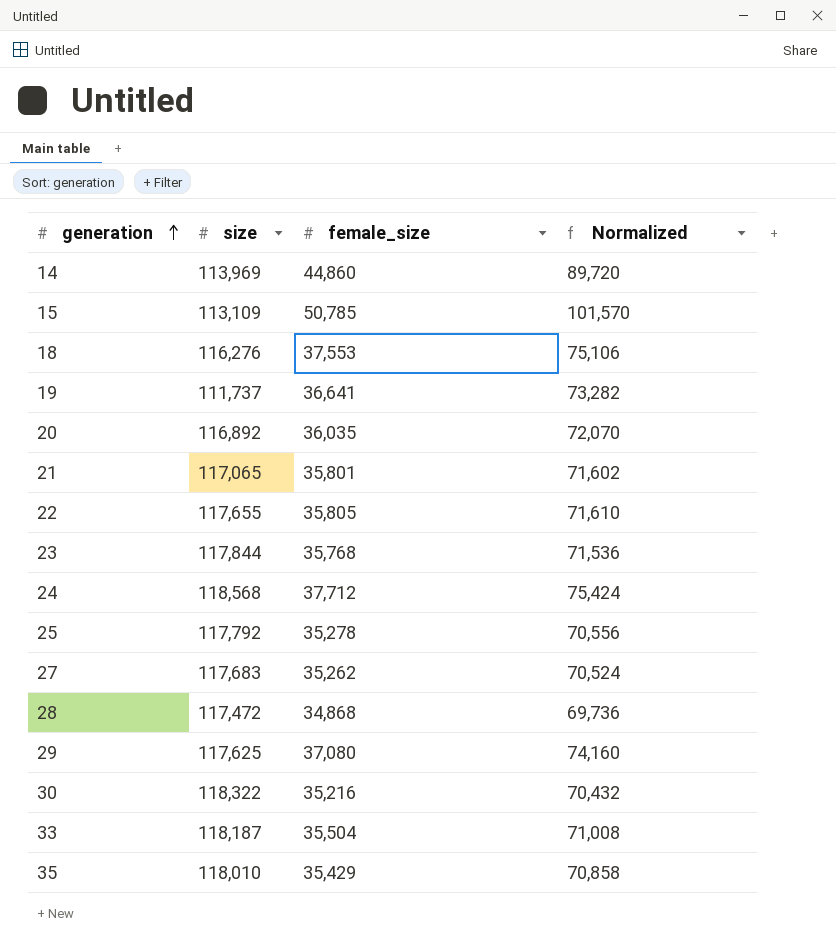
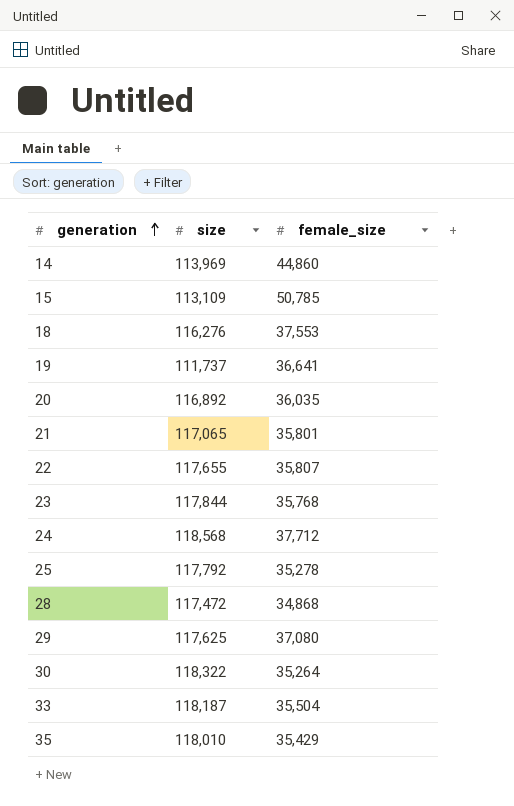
column Normalized | formula: [female_size] * 2 -> none
row 27: 117,683 | 35,262 | 70,524 -> none
22 | female_size: 35,805 -> 35,807
30 | female_size: 35,216 -> 35,264

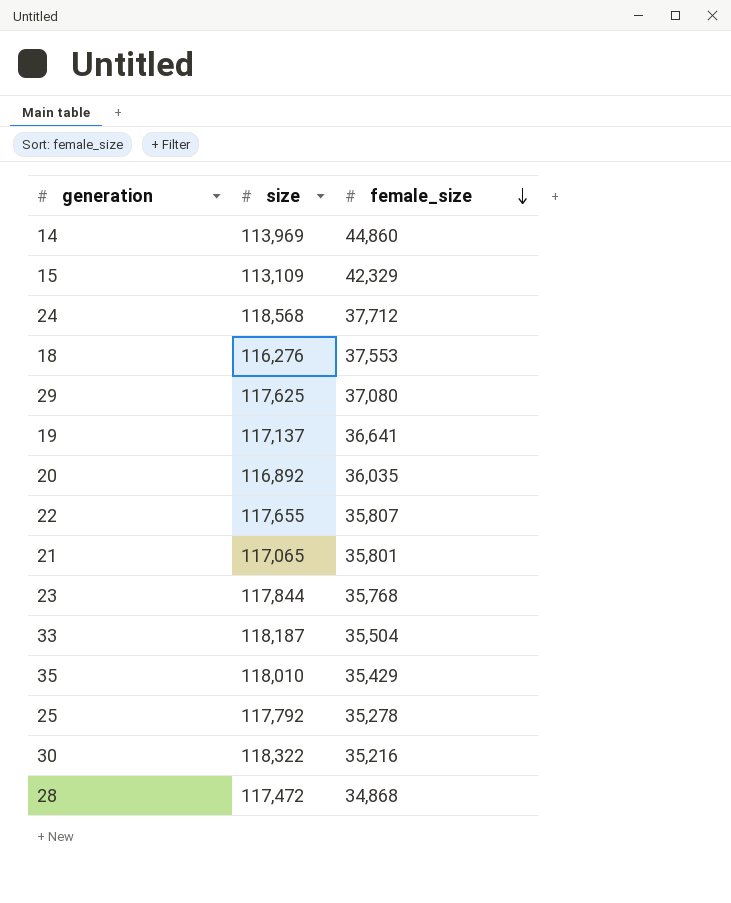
row order: generation ascending -> female_size descending
15 | female_size: 50,785 -> 42,329
19 | size: 111,737 -> 117,137
30 | female_size: 35,264 -> 35,216

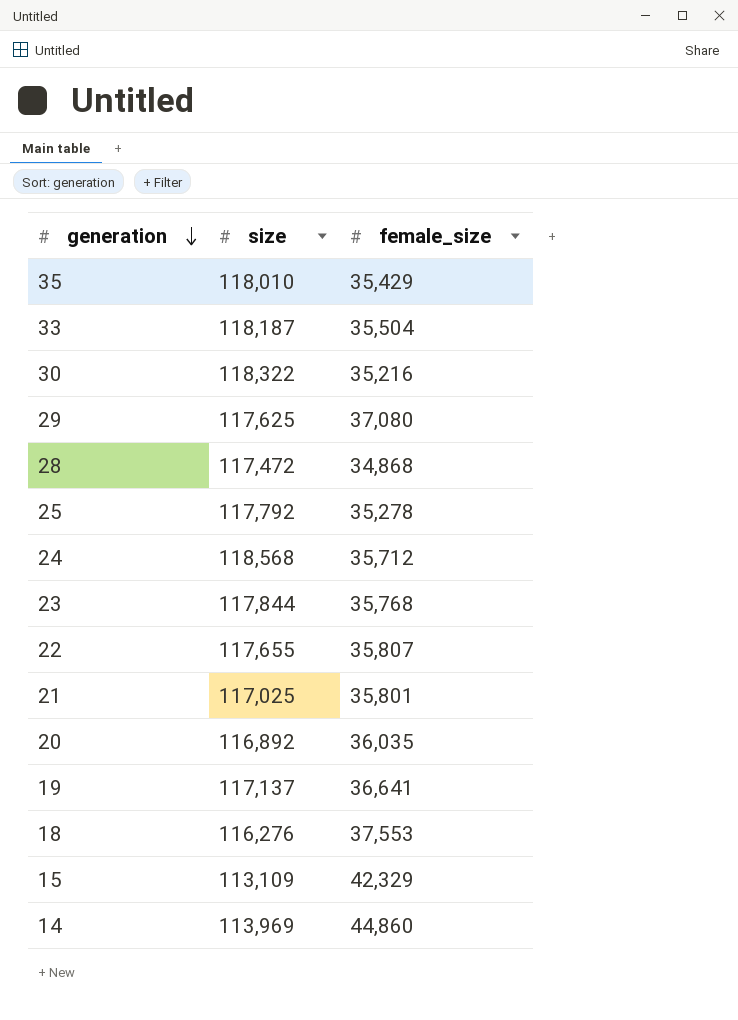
row order: female_size descending -> generation descending
24 | female_size: 37,712 -> 35,712
21 | size: 117,065 -> 117,025

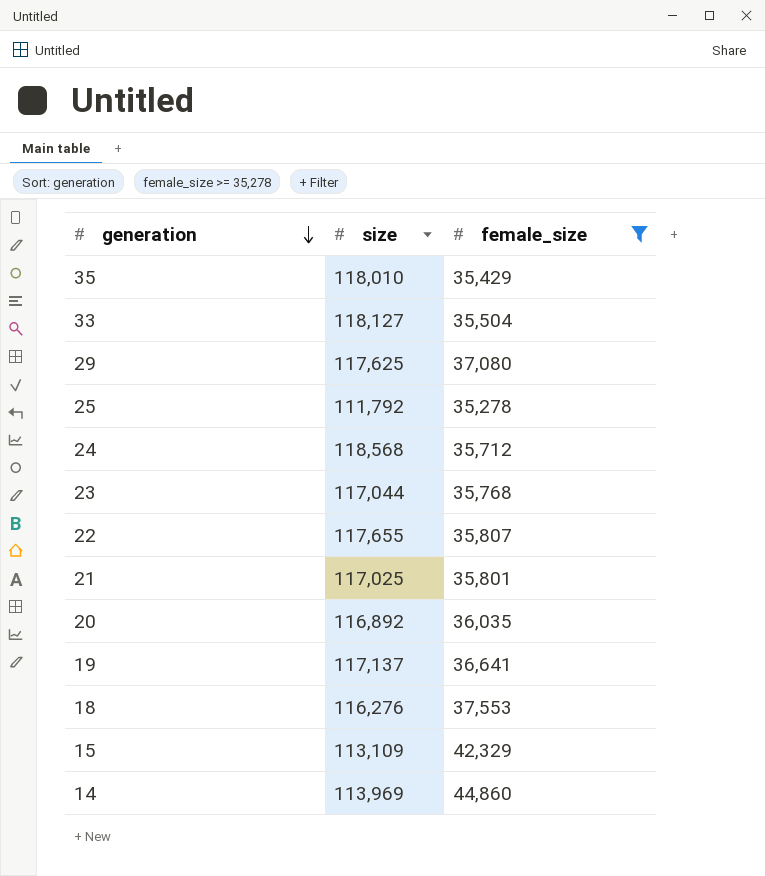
filter: none -> female_size >= 35,278
33 | size: 118,187 -> 118,127
25 | size: 117,792 -> 111,792
23 | size: 117,844 -> 117,044

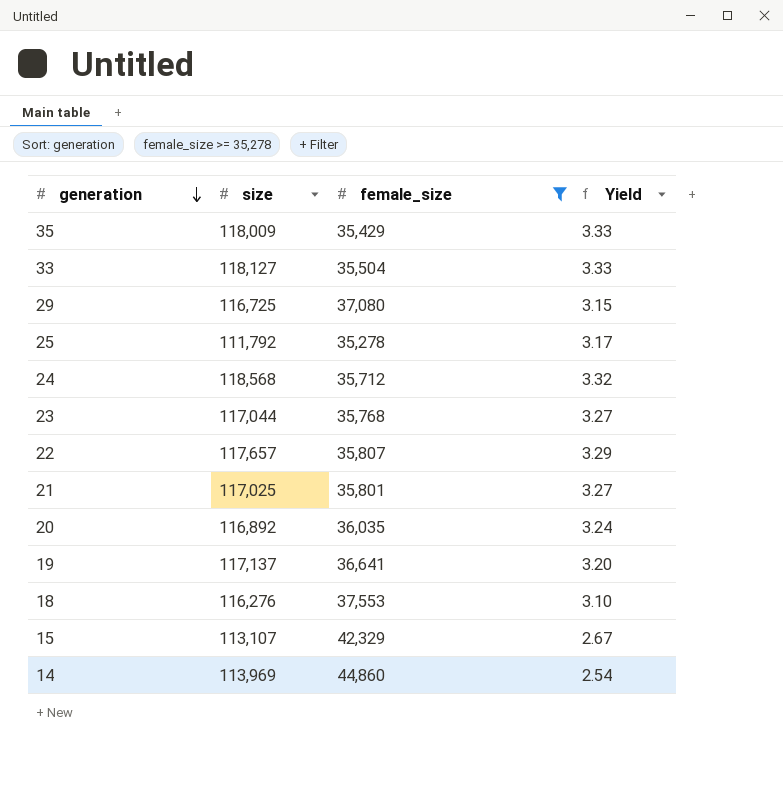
column Yield | formula: none -> [size] / [female_size]
35 | size: 118,010 -> 118,009
29 | size: 117,625 -> 116,725
22 | size: 117,655 -> 117,657
15 | size: 113,109 -> 113,107

